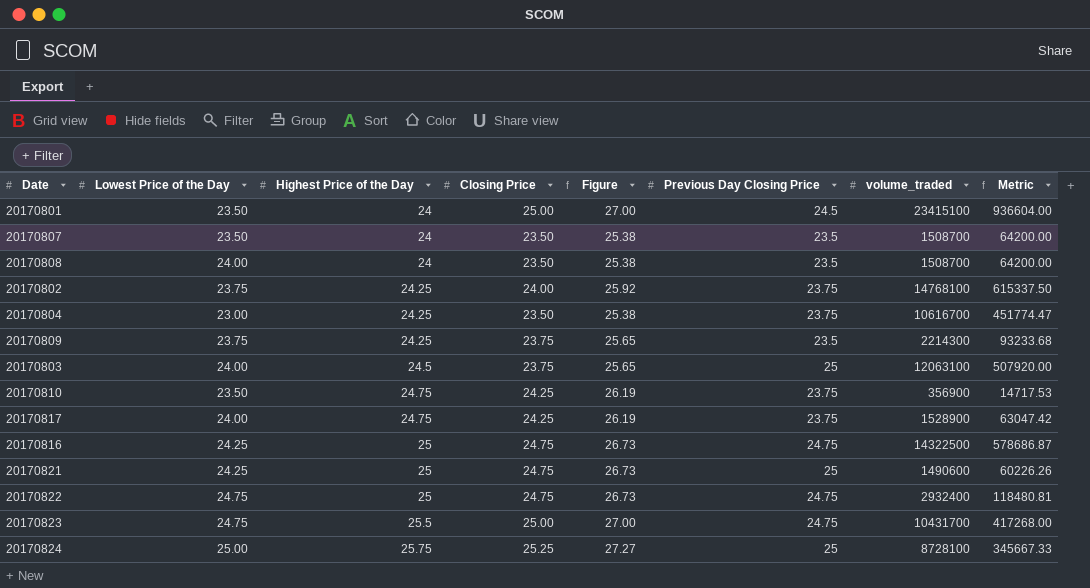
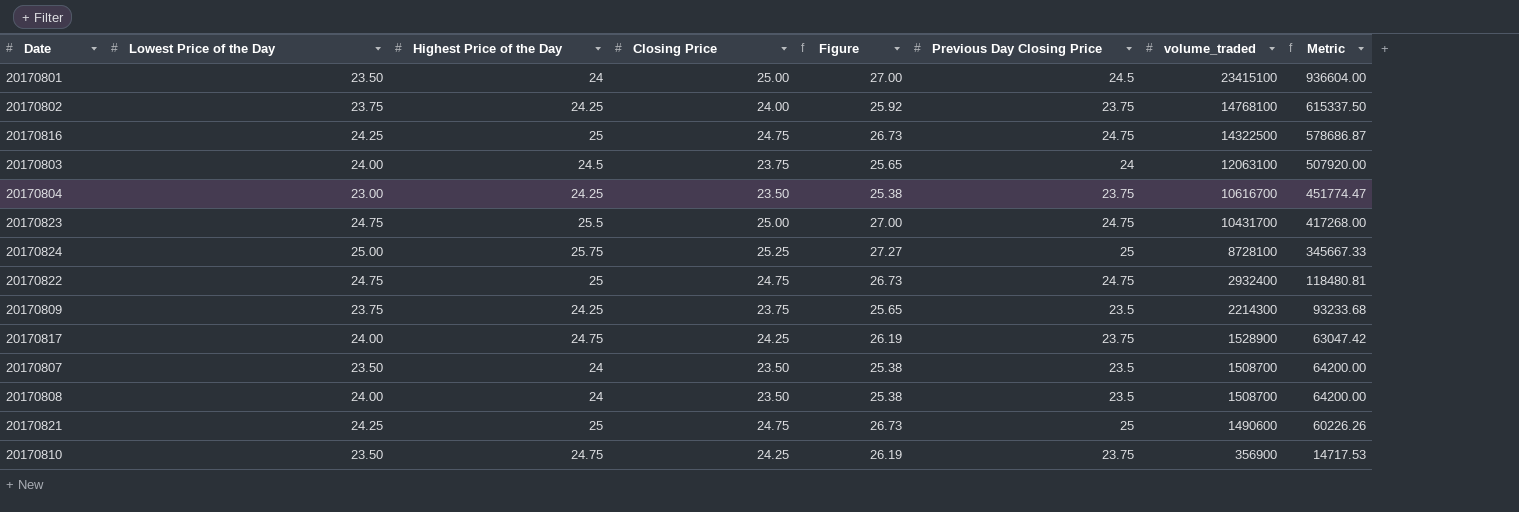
row order: Highest Price of the Day ascending -> volume_traded descending
20170803 | Previous Day Closing Price: 25 -> 24

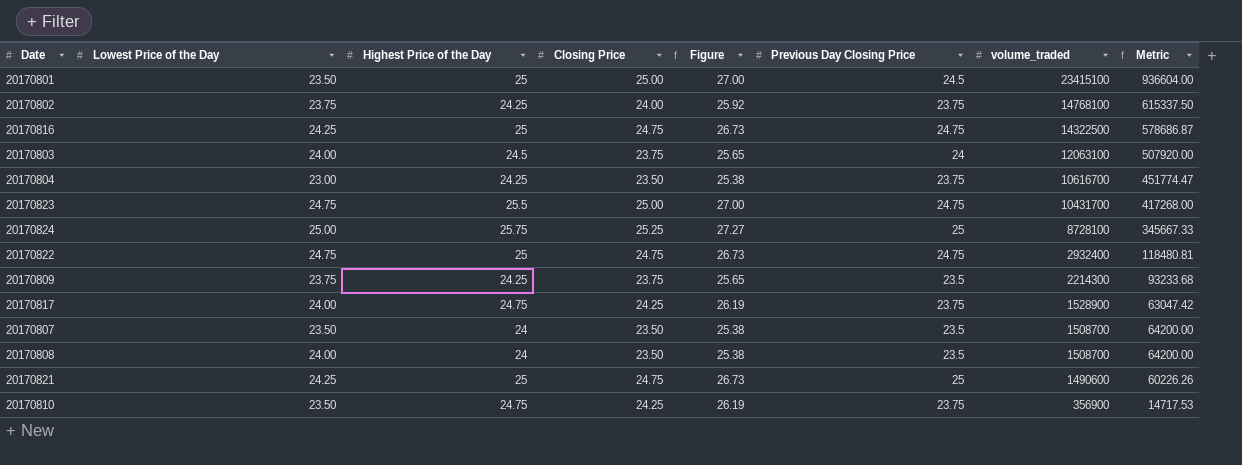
20170801 | Highest Price of the Day: 24 -> 25

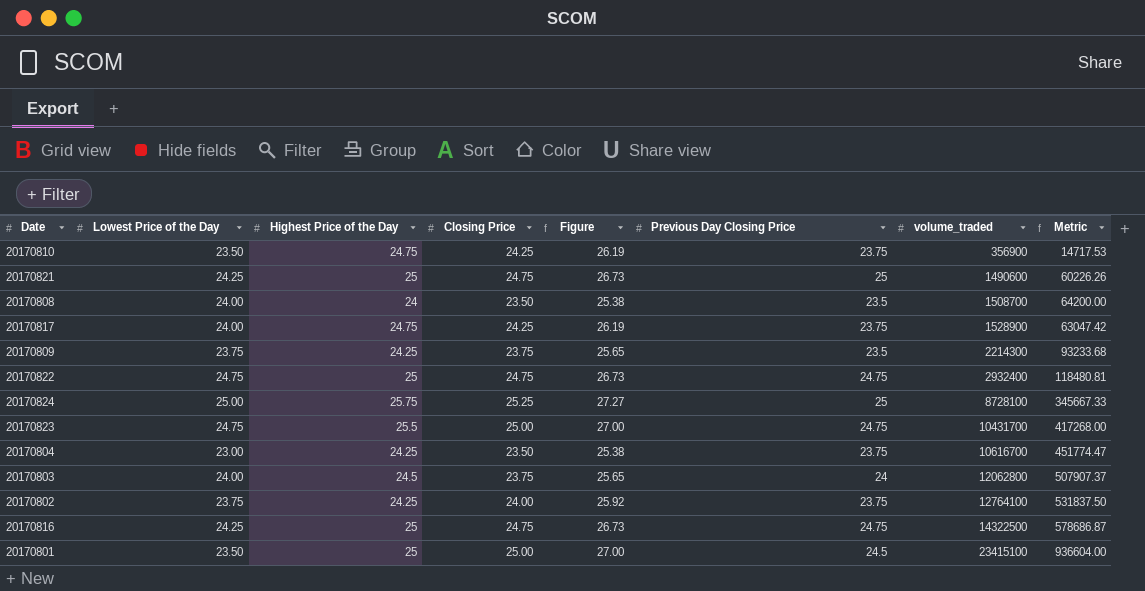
row order: volume_traded descending -> volume_traded ascending
row 20170807: 23.50 | 24 | 23.50 | 25.38 | 23.5 | 1508700 | 64200.00 -> none
20170803 | volume_traded: 12063100 -> 12062800
20170803 | Metric: 507920.00 -> 507907.37
20170802 | volume_traded: 14768100 -> 12764100
20170802 | Metric: 615337.50 -> 531837.50

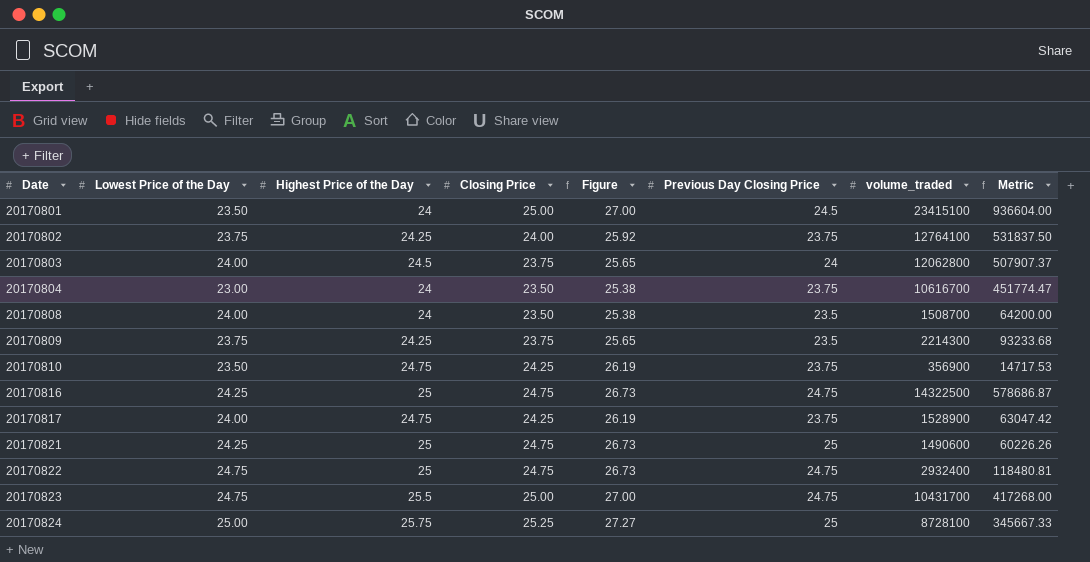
row order: volume_traded ascending -> Date ascending
20170801 | Highest Price of the Day: 25 -> 24
20170804 | Highest Price of the Day: 24.25 -> 24

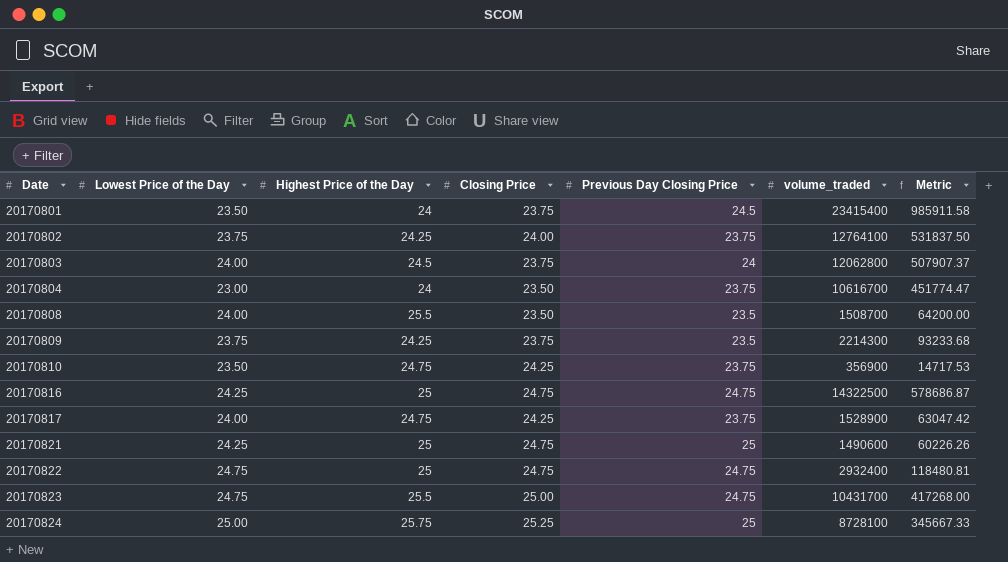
column Figure | formula: [Closing Price] * 1.08 -> none
20170801 | Closing Price: 25.00 -> 23.75
20170801 | volume_traded: 23415100 -> 23415400
20170801 | Metric: 936604.00 -> 985911.58
20170808 | Highest Price of the Day: 24 -> 25.5

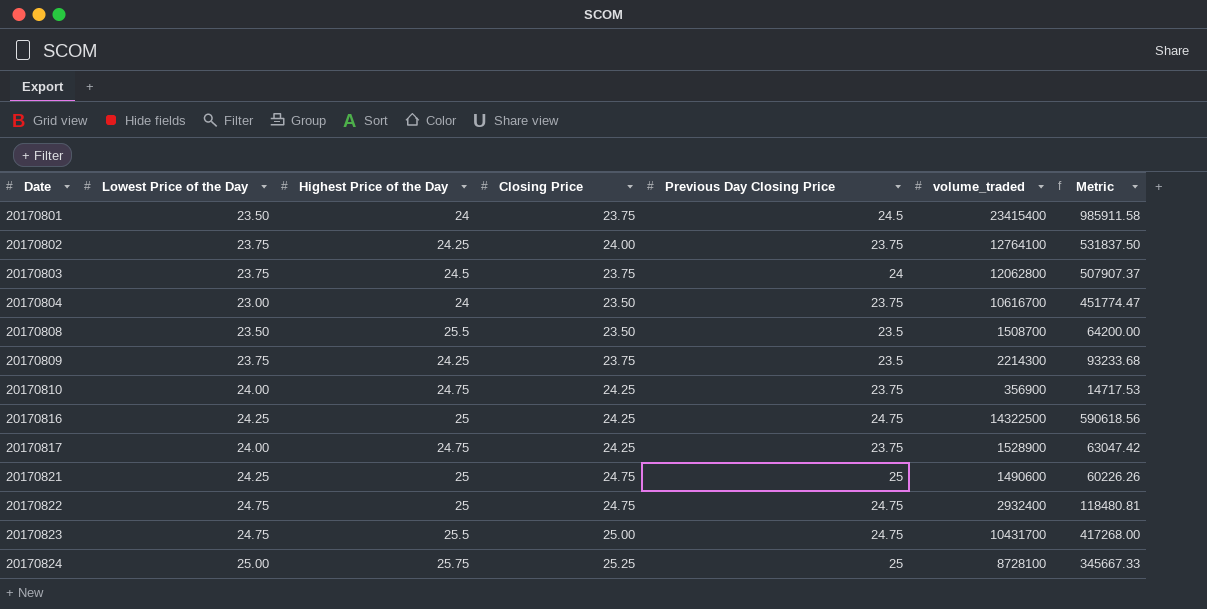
20170803 | Lowest Price of the Day: 24.00 -> 23.75
20170808 | Lowest Price of the Day: 24.00 -> 23.50
20170810 | Lowest Price of the Day: 23.50 -> 24.00
20170816 | Closing Price: 24.75 -> 24.25
20170816 | Metric: 578686.87 -> 590618.56

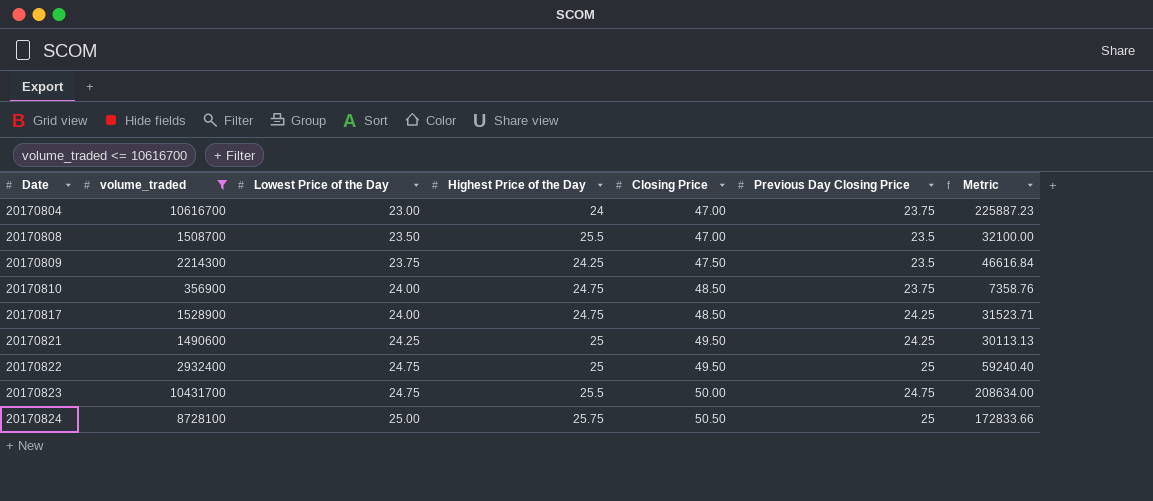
filter: none -> volume_traded <= 10616700
column volume_traded | position: 6 -> 2
20170804 | Closing Price: 23.50 -> 47.00
20170804 | Metric: 451774.47 -> 225887.23
20170808 | Closing Price: 23.50 -> 47.00
20170808 | Metric: 64200.00 -> 32100.00
20170809 | Closing Price: 23.75 -> 47.50
20170809 | Metric: 93233.68 -> 46616.84
20170810 | Closing Price: 24.25 -> 48.50
20170810 | Metric: 14717.53 -> 7358.76
20170817 | Closing Price: 24.25 -> 48.50
20170817 | Previous Day Closing Price: 23.75 -> 24.25
20170817 | Metric: 63047.42 -> 31523.71
20170821 | Closing Price: 24.75 -> 49.50
20170821 | Previous Day Closing Price: 25 -> 24.25
20170821 | Metric: 60226.26 -> 30113.13
20170822 | Closing Price: 24.75 -> 49.50
20170822 | Previous Day Closing Price: 24.75 -> 25
20170822 | Metric: 118480.81 -> 59240.40
20170823 | Closing Price: 25.00 -> 50.00
20170823 | Metric: 417268.00 -> 208634.00
20170824 | Closing Price: 25.25 -> 50.50
20170824 | Metric: 345667.33 -> 172833.66

